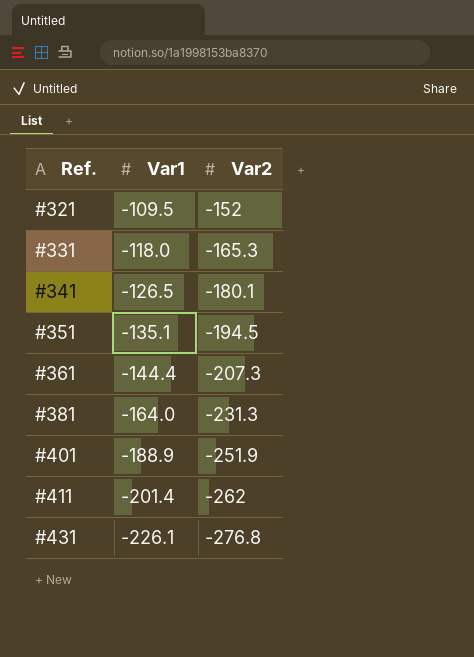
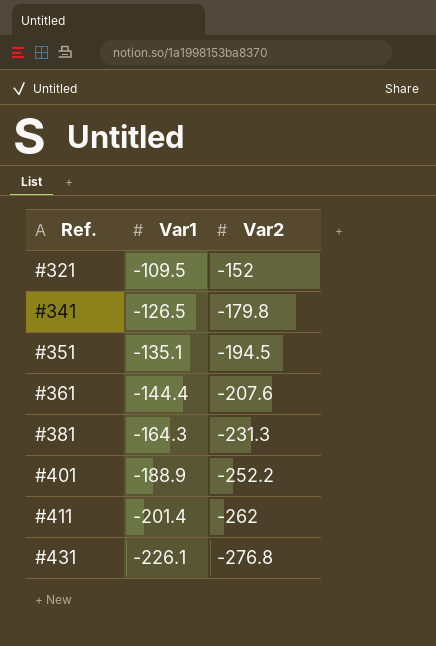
row #331: -118.0 | -165.3 -> none
#341 | Var2: -180.1 -> -179.8
#361 | Var2: -207.3 -> -207.6
#381 | Var1: -164.0 -> -164.3
#401 | Var2: -251.9 -> -252.2

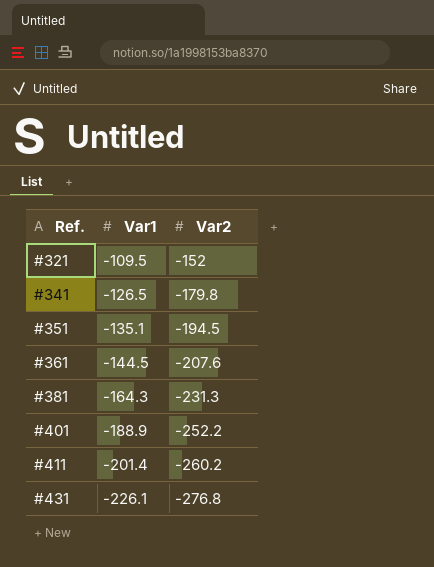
#361 | Var1: -144.4 -> -144.5
#411 | Var2: -262 -> -260.2

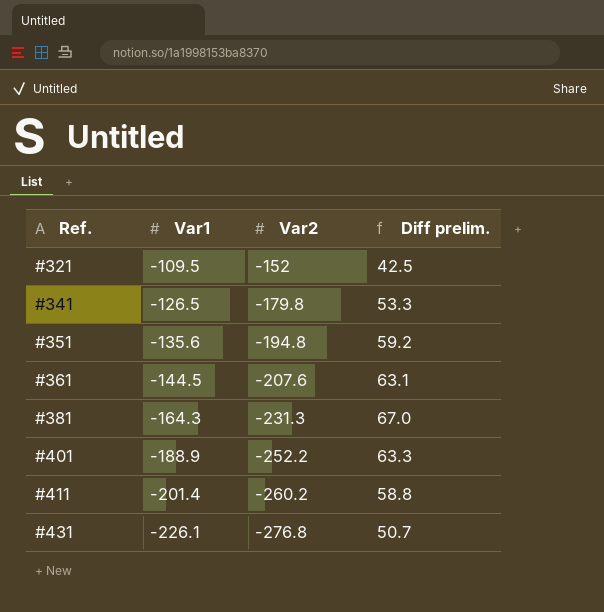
column Diff prelim. | formula: none -> [Var1] - [Var2]
#351 | Var1: -135.1 -> -135.6
#351 | Var2: -194.5 -> -194.8

